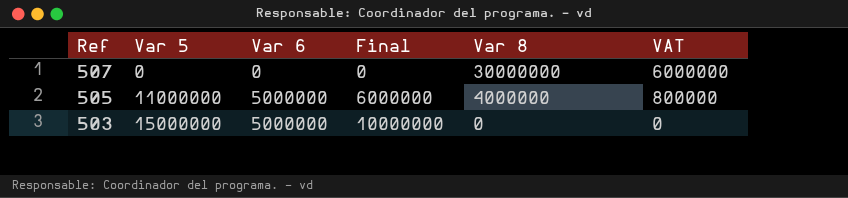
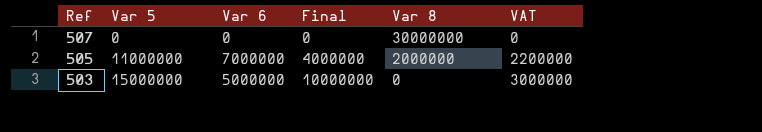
column VAT | formula: [Var 8] * 0.2 -> [Var 5] * 0.2
505 | Var 6: 5000000 -> 7000000
505 | Final: 6000000 -> 4000000
505 | Var 8: 4000000 -> 2000000

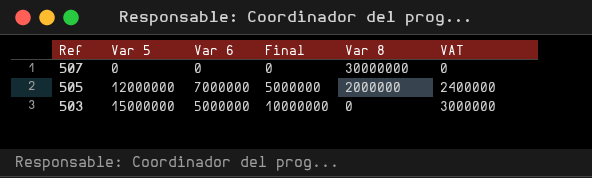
505 | Var 5: 11000000 -> 12000000
505 | Final: 4000000 -> 5000000
505 | VAT: 2200000 -> 2400000

